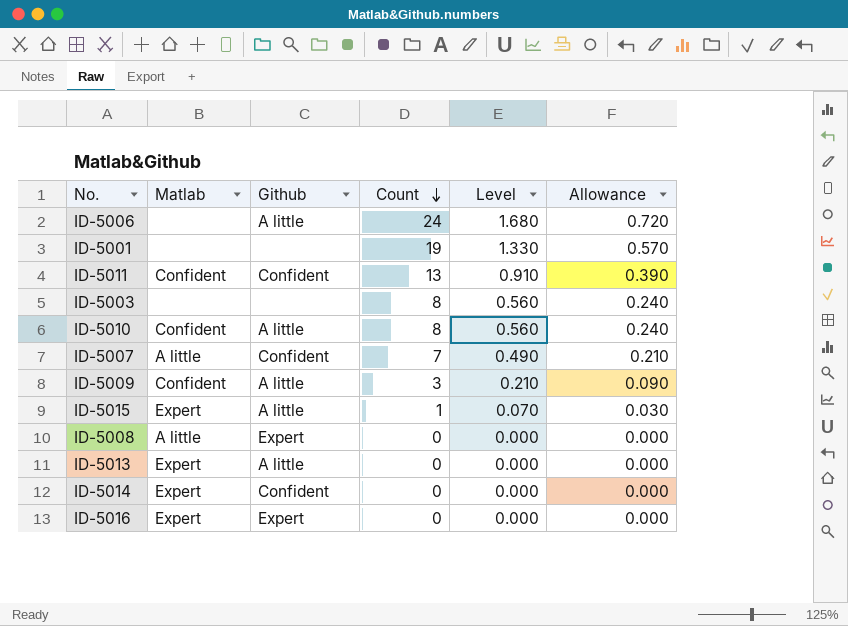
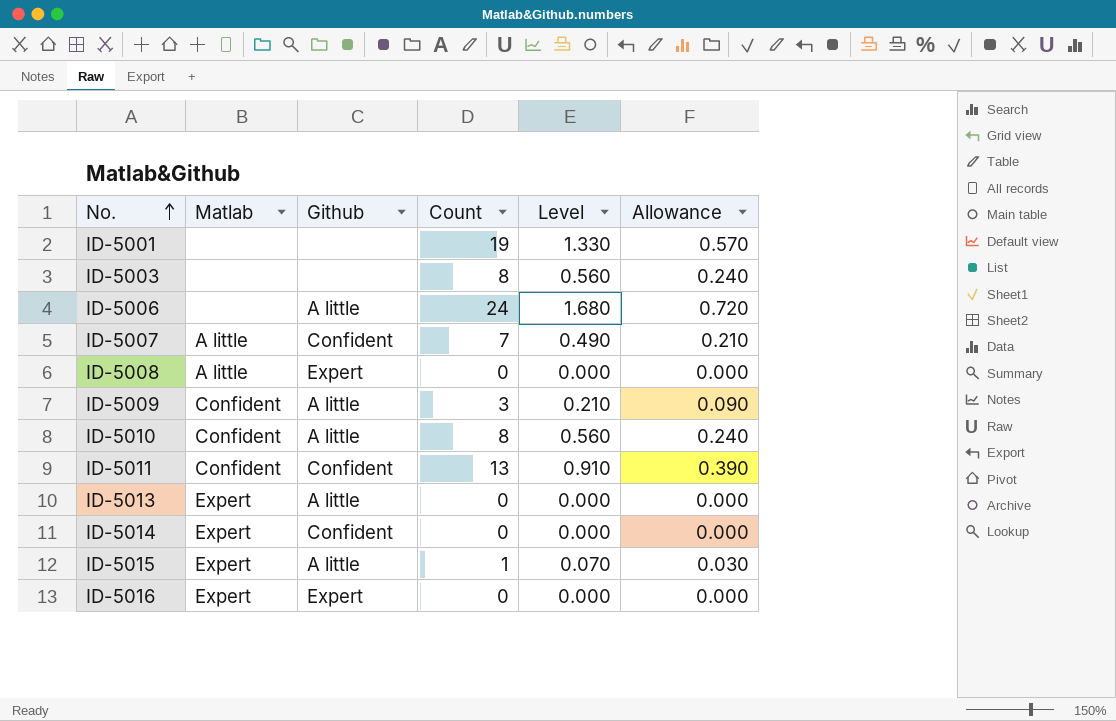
row order: Count descending -> No. ascending

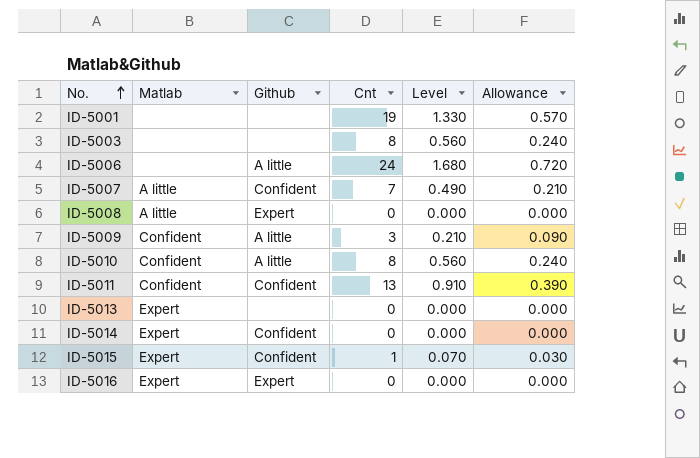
column name: Count -> Cnt
ID-5013 | Github: A little -> none
ID-5015 | Github: A little -> Confident

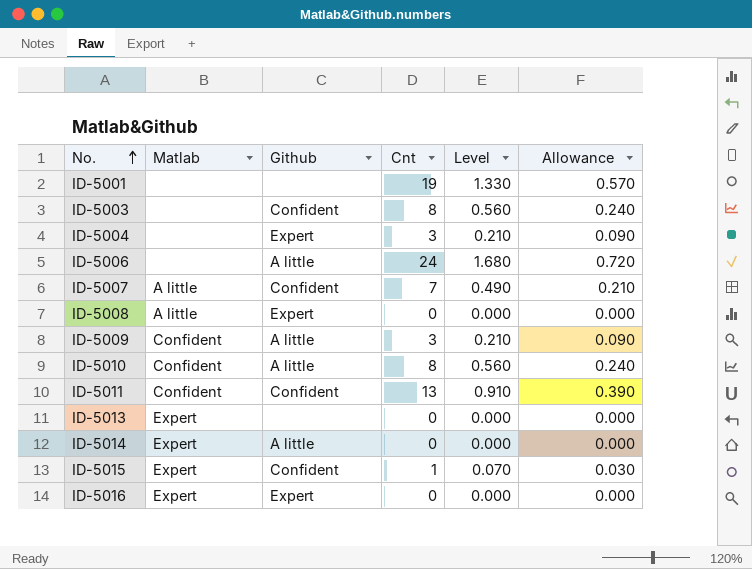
ID-5003 | Github: none -> Confident
row ID-5004: none -> none | Expert | 3 | 0.210 | 0.090
ID-5014 | Github: Confident -> A little

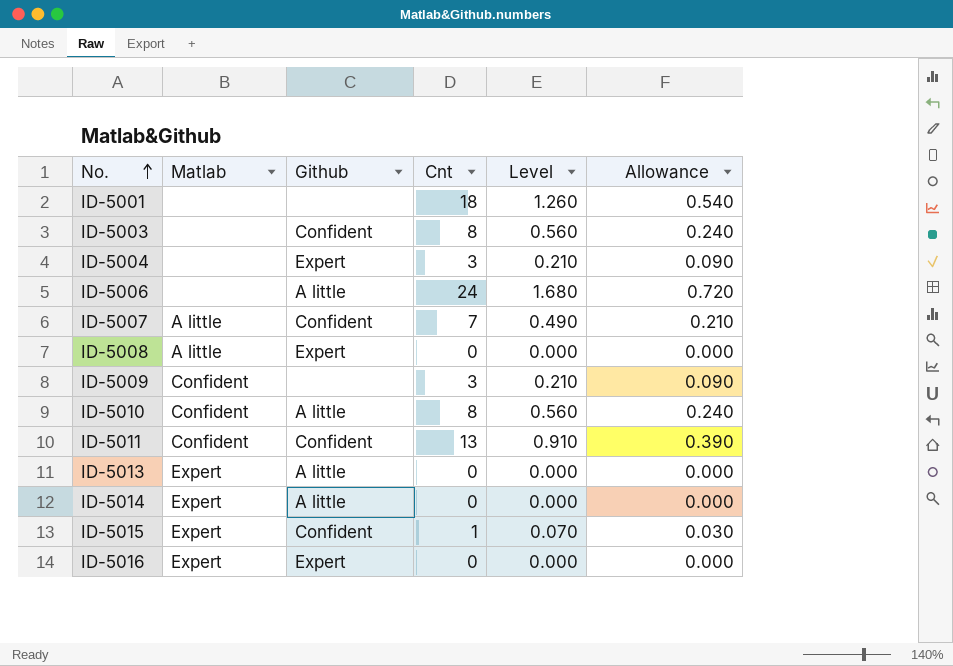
ID-5001 | Cnt: 19 -> 18
ID-5001 | Level: 1.330 -> 1.260
ID-5001 | Allowance: 0.570 -> 0.540
ID-5009 | Github: A little -> none
ID-5013 | Github: none -> A little

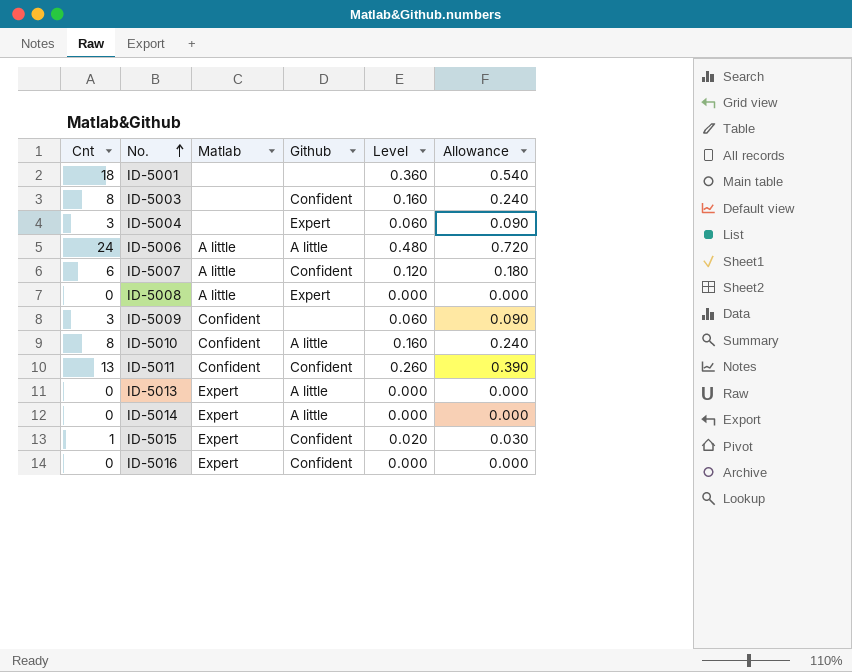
column Cnt | position: 4 -> 1
column Level | formula: [Cnt] * 0.07 -> [Cnt] * 0.02
ID-5006 | Matlab: none -> A little
ID-5007 | Cnt: 7 -> 6
ID-5007 | Allowance: 0.210 -> 0.180
ID-5016 | Github: Expert -> Confident

